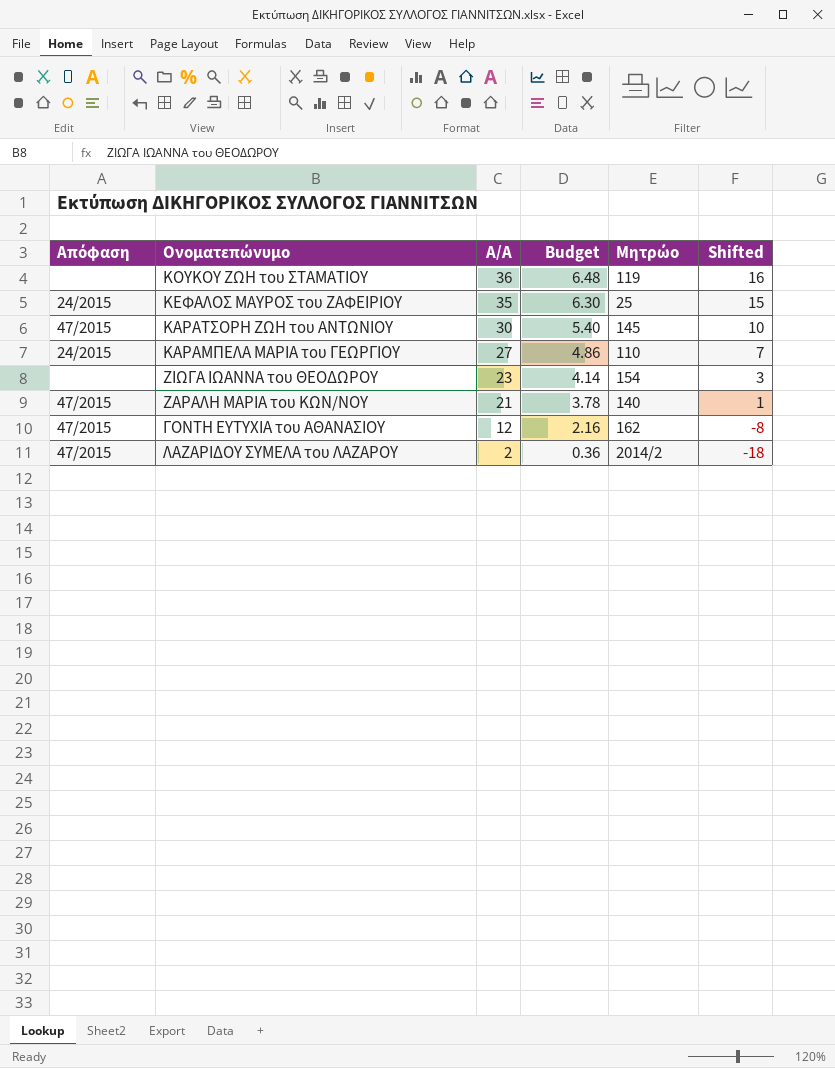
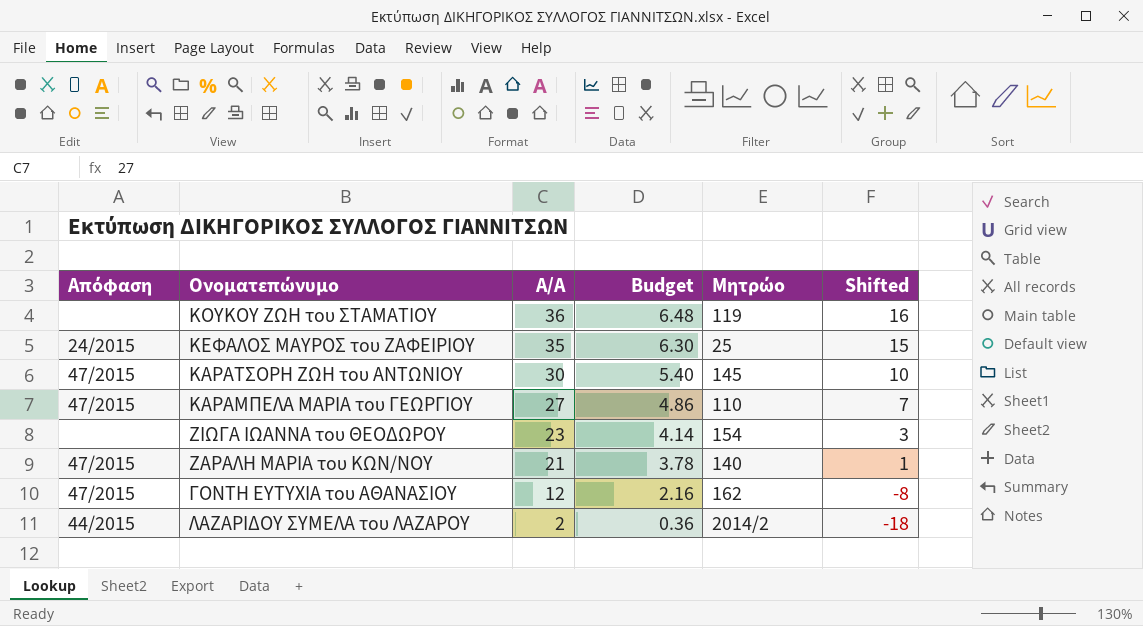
ΚΑΡΑΜΠΕΛΑ ΜΑΡΙΑ του ΓΕΩΡΓΙΟΥ | Απόφαση: 24/2015 -> 47/2015
ΛΑΖΑΡΙΔΟΥ ΣΥΜΕΛΑ του ΛΑΖΑΡΟΥ | Απόφαση: 47/2015 -> 44/2015

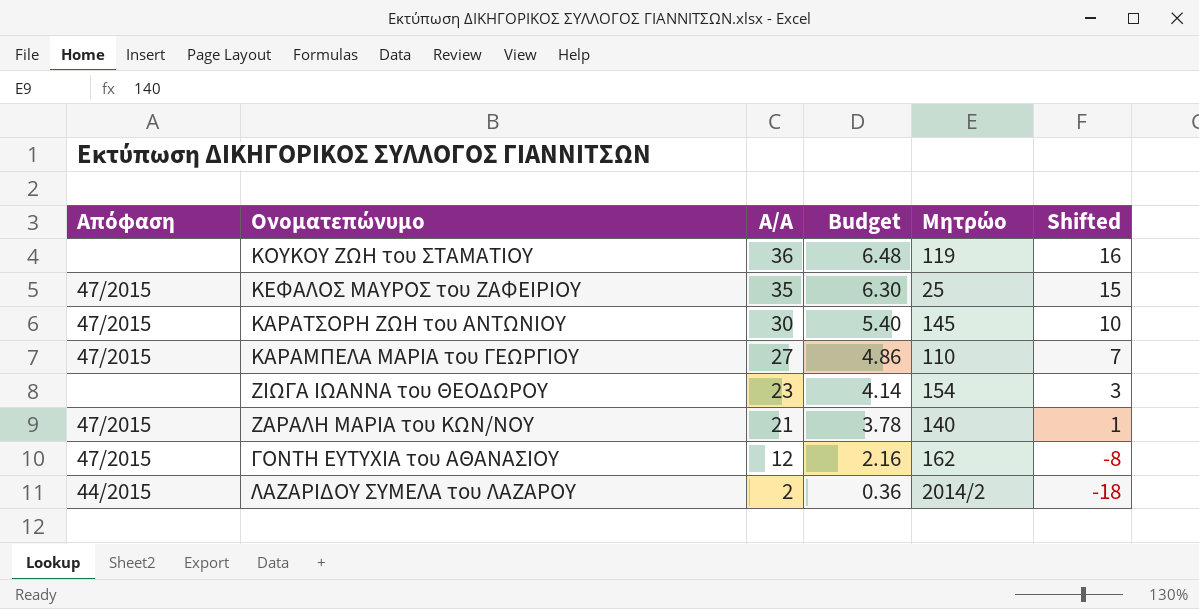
ΚΕΦΑΛΟΣ ΜΑΥΡΟΣ του ΖΑΦΕΙΡΙΟΥ | Απόφαση: 24/2015 -> 47/2015

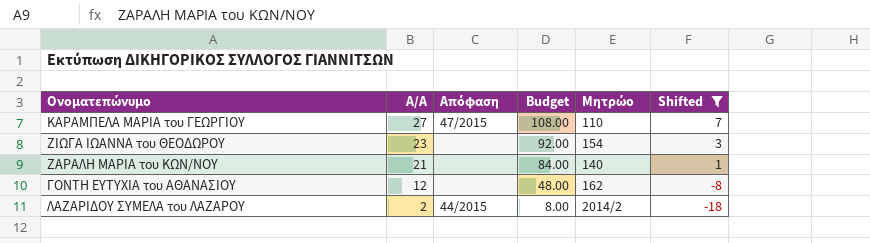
filter: none -> Shifted <= 7
column Απόφαση | position: 1 -> 3
column Budget | formula: [A/A] * 0.18 -> [A/A] * 4
ΖΑΡΑΛΗ ΜΑΡΙΑ του ΚΩΝ/ΝΟΥ | Απόφαση: 47/2015 -> none
ΓΟΝΤΗ ΕΥΤΥΧΙΑ του ΑΘΑΝΑΣΙΟΥ | Απόφαση: 47/2015 -> none

